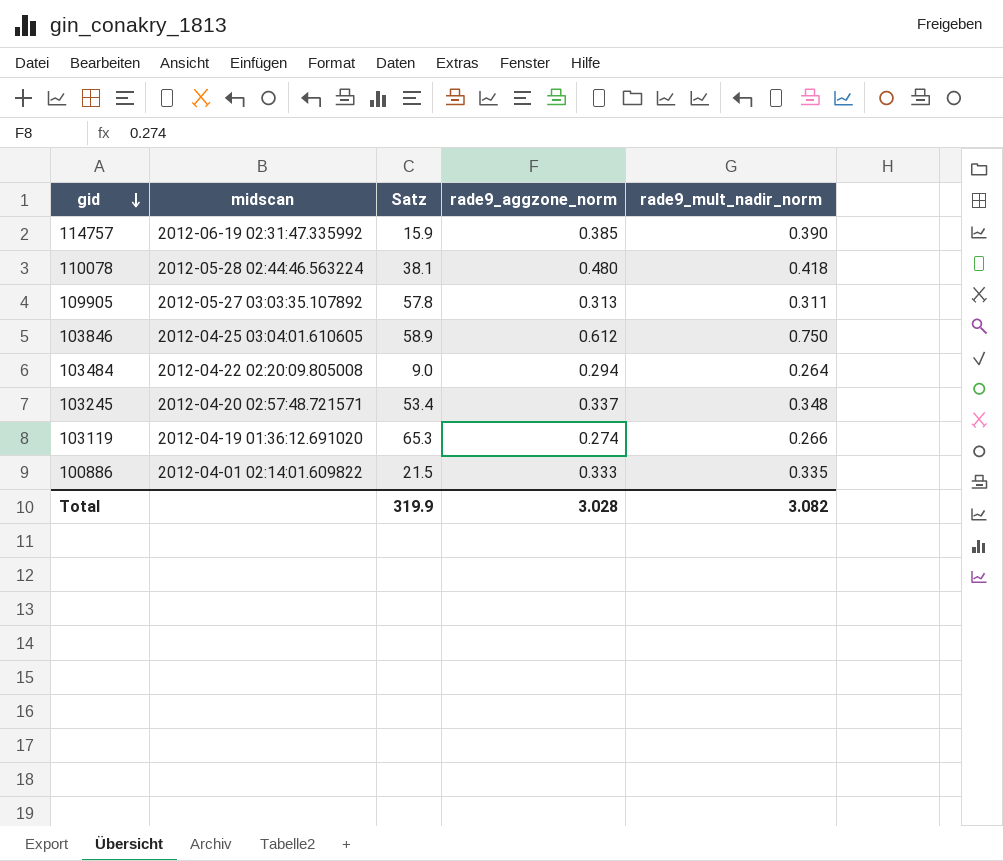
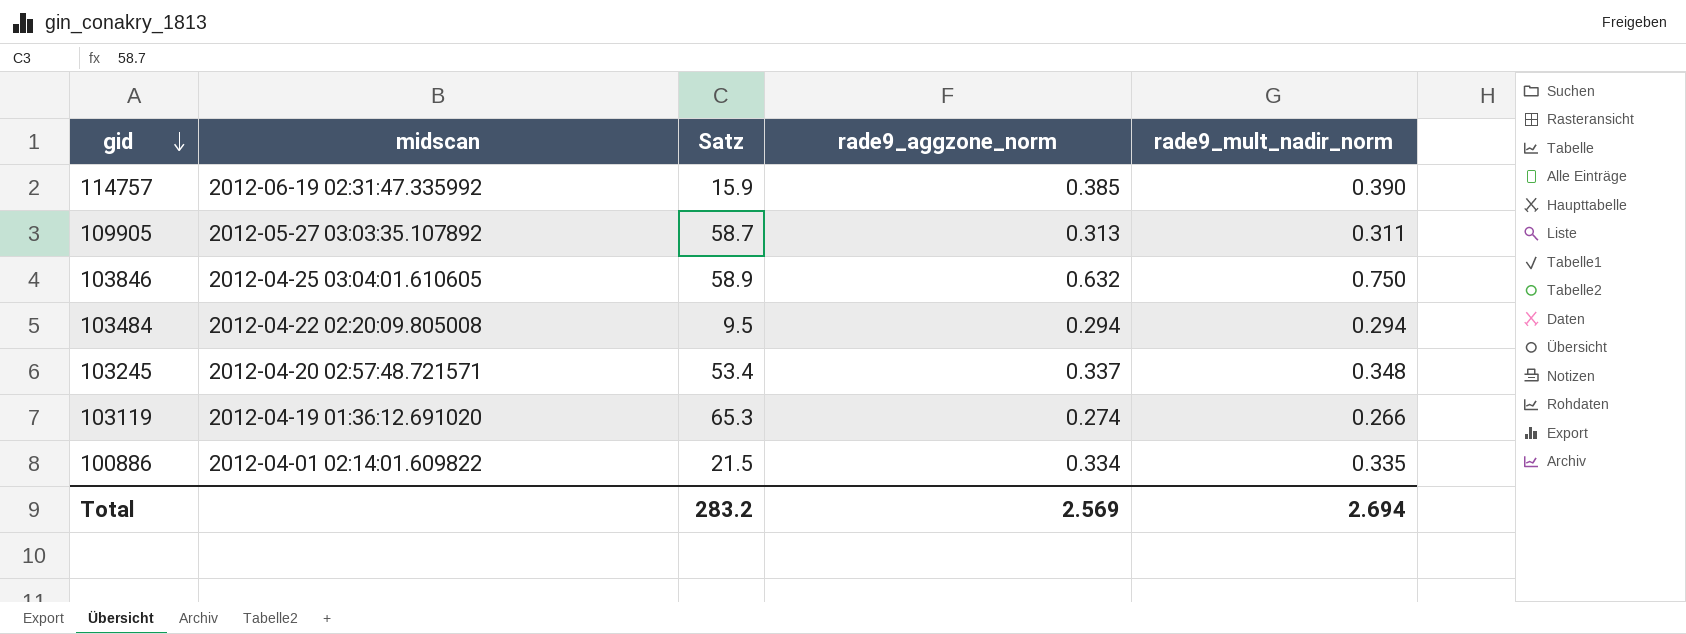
row 110078: 2012-05-28 02:44:46.563224 | 38.1 | 0.480 | 0.418 -> none
109905 | Satz: 57.8 -> 58.7
103846 | rade9_aggzone_norm: 0.612 -> 0.632
103484 | Satz: 9.0 -> 9.5
103484 | rade9_mult_nadir_norm: 0.264 -> 0.294
100886 | rade9_aggzone_norm: 0.333 -> 0.334
Total | Satz: 319.9 -> 283.2
Total | rade9_aggzone_norm: 3.028 -> 2.569
Total | rade9_mult_nadir_norm: 3.082 -> 2.694

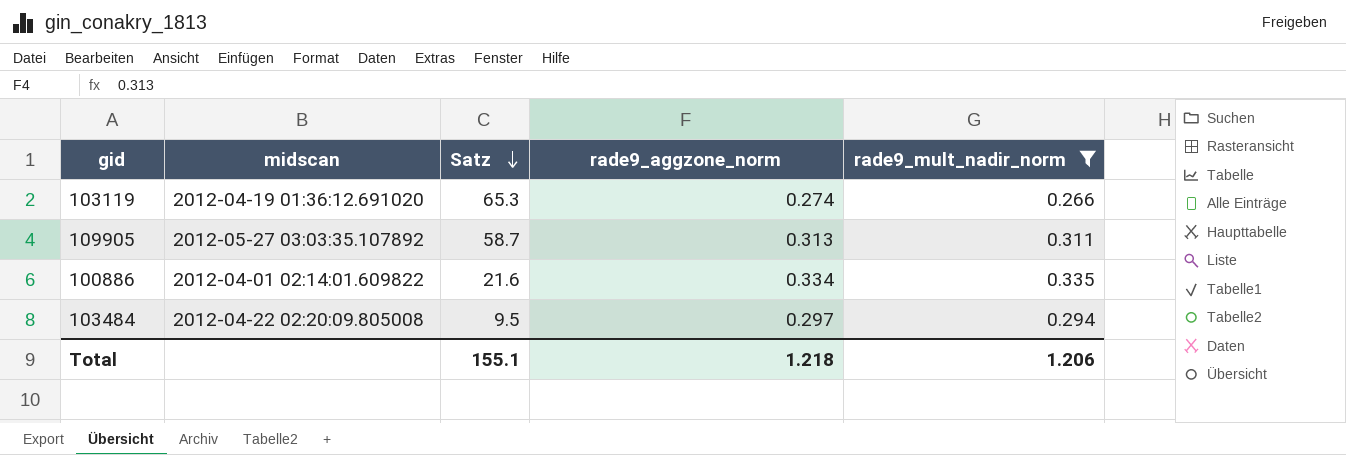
filter: none -> rade9_mult_nadir_norm <= 0.335
row order: gid descending -> Satz descending
100886 | Satz: 21.5 -> 21.6
103484 | rade9_aggzone_norm: 0.294 -> 0.297
Total | Satz: 283.2 -> 155.1
Total | rade9_aggzone_norm: 2.569 -> 1.218
Total | rade9_mult_nadir_norm: 2.694 -> 1.206

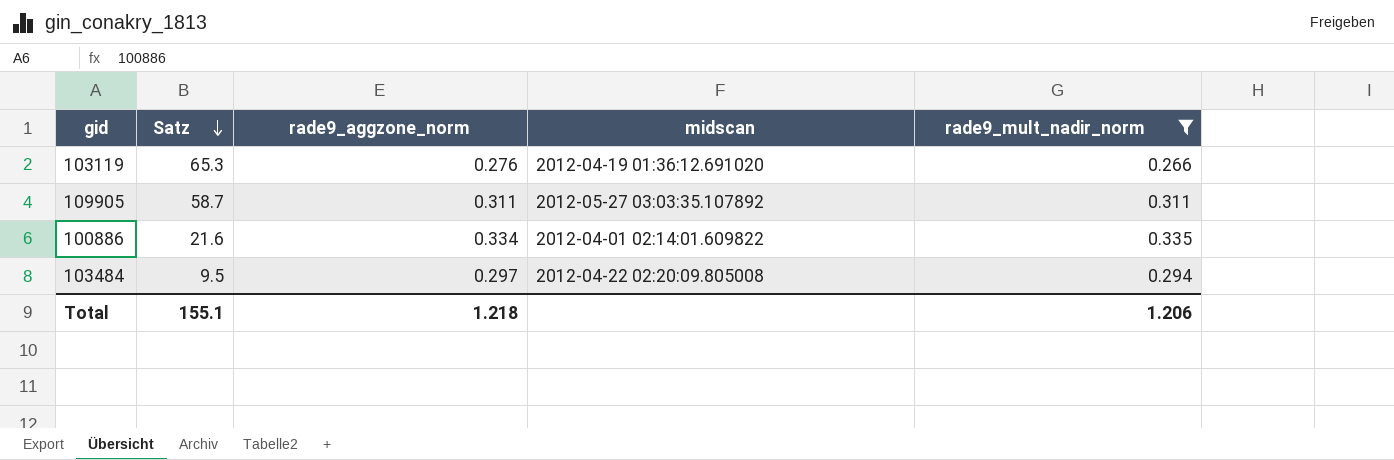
column midscan | position: 2 -> 4
103119 | rade9_aggzone_norm: 0.274 -> 0.276
109905 | rade9_aggzone_norm: 0.313 -> 0.311

